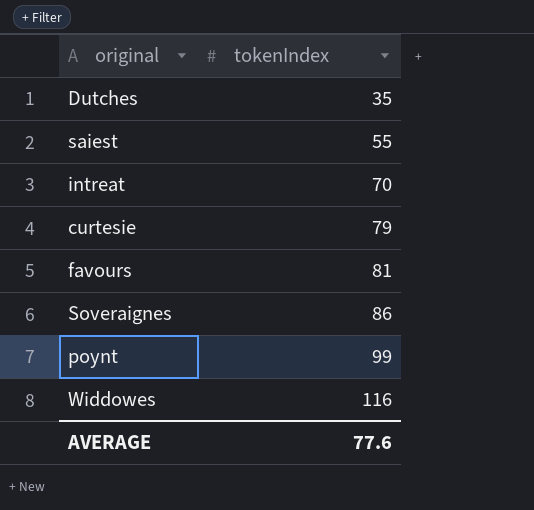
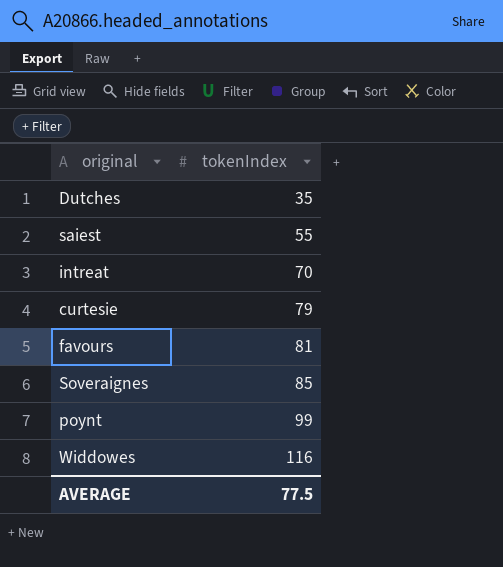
Soveraignes | tokenIndex: 86 -> 85
AVERAGE | tokenIndex: 77.6 -> 77.5

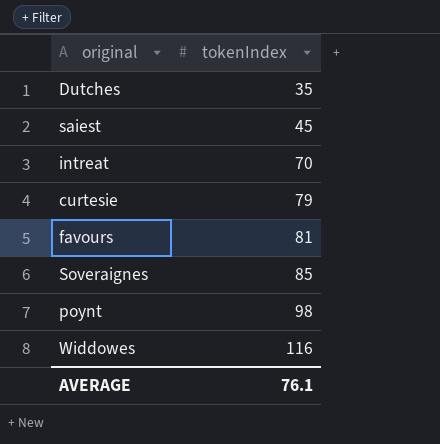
saiest | tokenIndex: 55 -> 45
poynt | tokenIndex: 99 -> 98
AVERAGE | tokenIndex: 77.5 -> 76.1

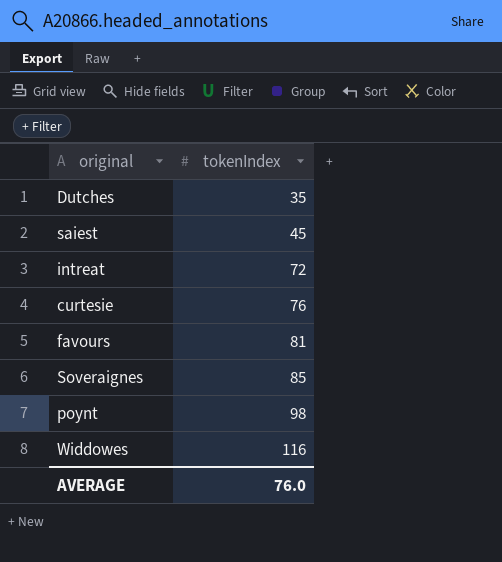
intreat | tokenIndex: 70 -> 72
curtesie | tokenIndex: 79 -> 76
AVERAGE | tokenIndex: 76.1 -> 76.0

